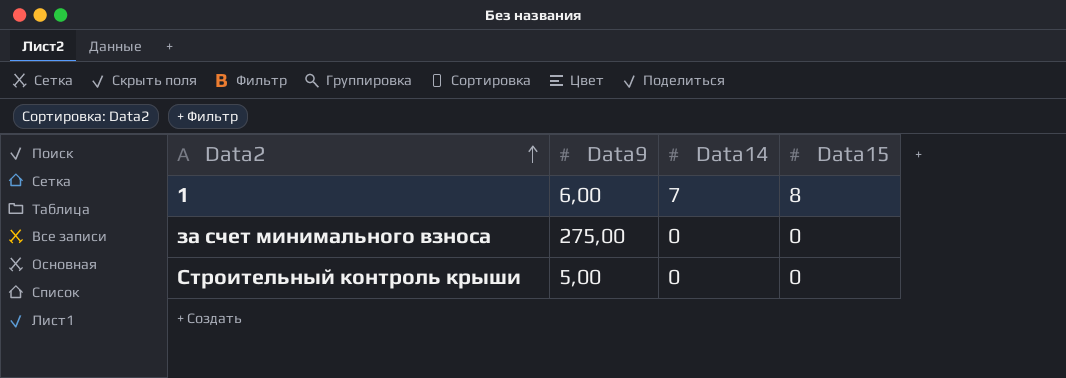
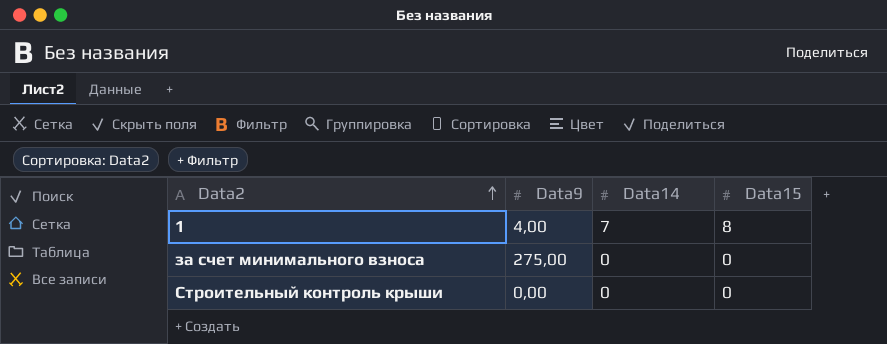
1 | Data9: 6,00 -> 4,00
Строительный контроль крыши | Data9: 5,00 -> 0,00

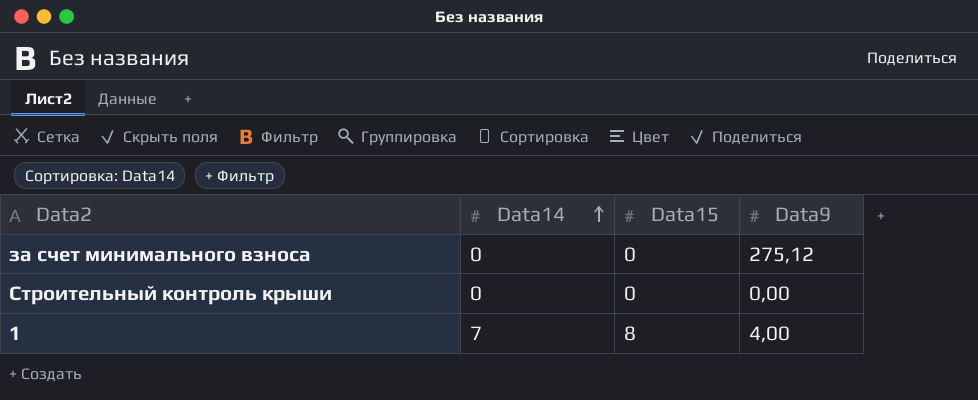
row order: Data2 ascending -> Data14 ascending
column Data9 | position: 2 -> 4
за счет минимального взноса | Data9: 275,00 -> 275,12

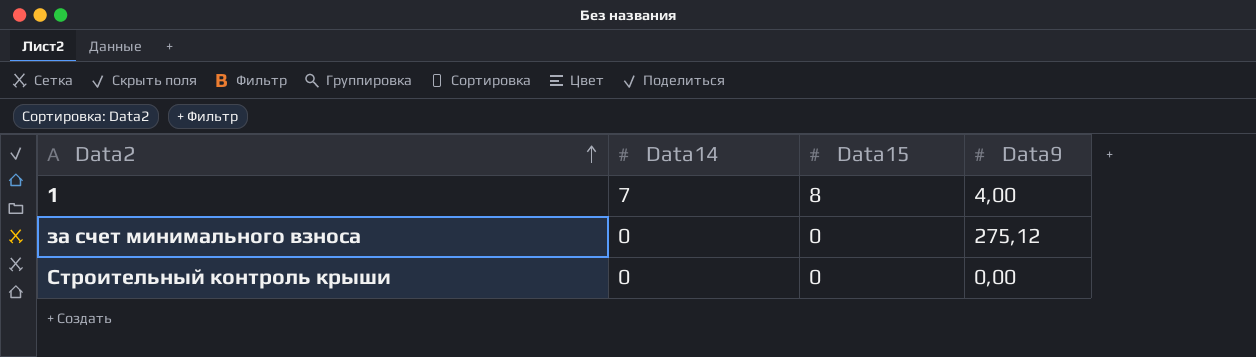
row order: Data14 ascending -> Data2 ascending

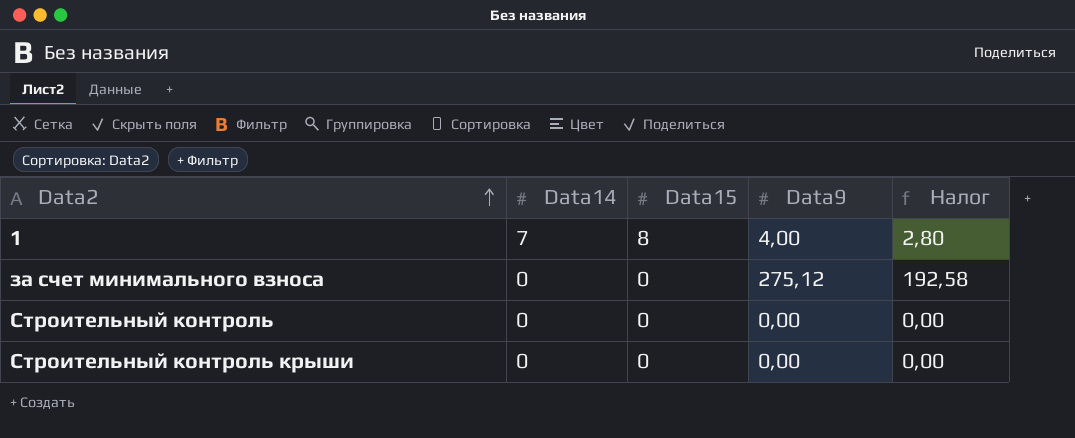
column Налог | formula: none -> [Data9] * 0,7
row Строительный контроль: none -> 0 | 0 | 0,00 | 0,00

